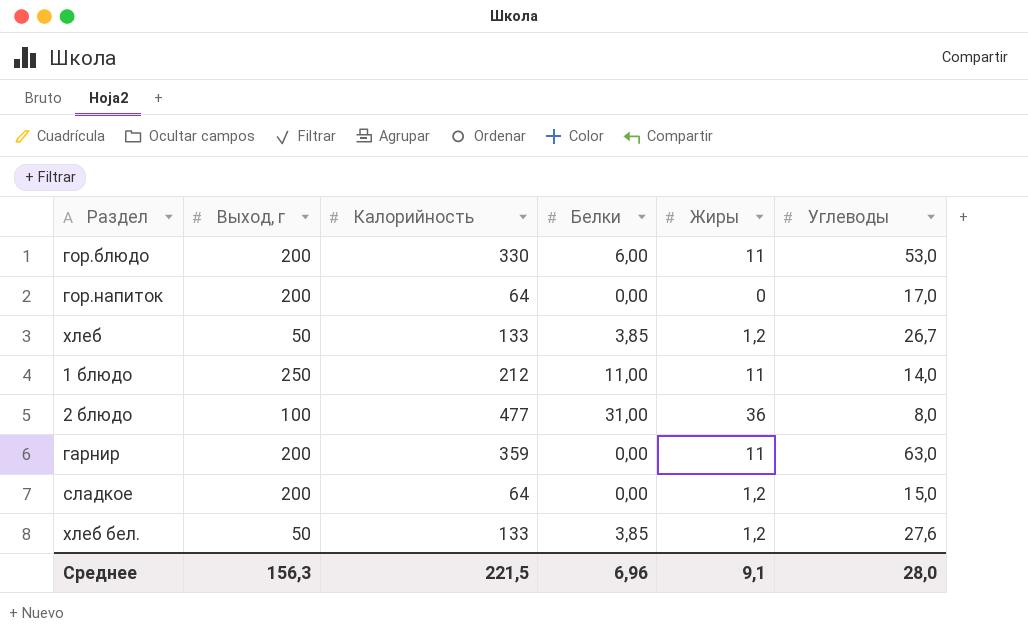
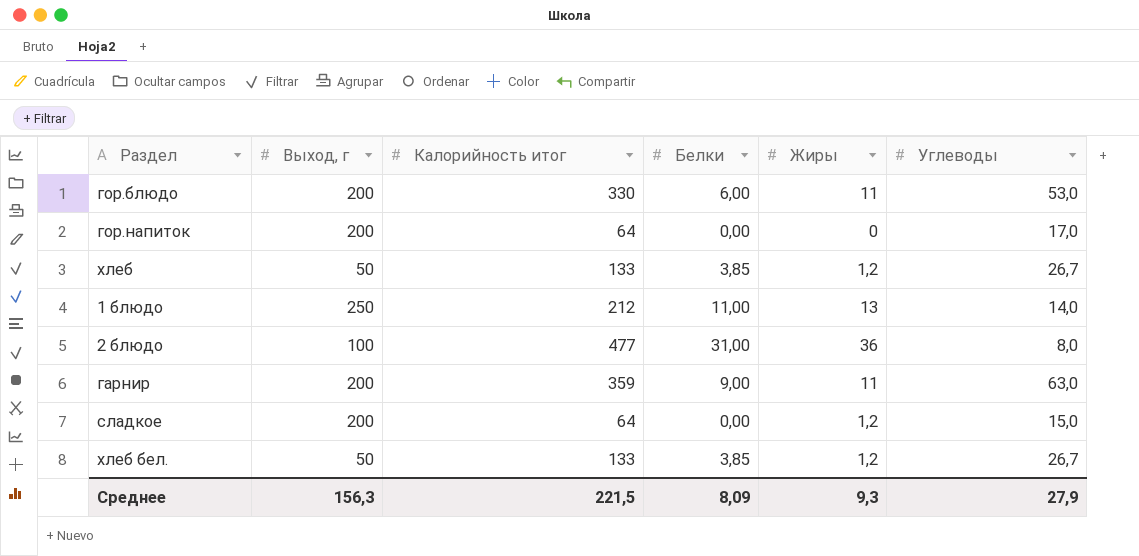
column name: Калорийность -> Калорийность итог
1 блюдо | Жиры: 11 -> 13
гарнир | Белки: 0,00 -> 9,00
хлеб бел. | Углеводы: 27,6 -> 26,7
Среднее | Белки: 6,96 -> 8,09
Среднее | Жиры: 9,1 -> 9,3
Среднее | Углеводы: 28,0 -> 27,9

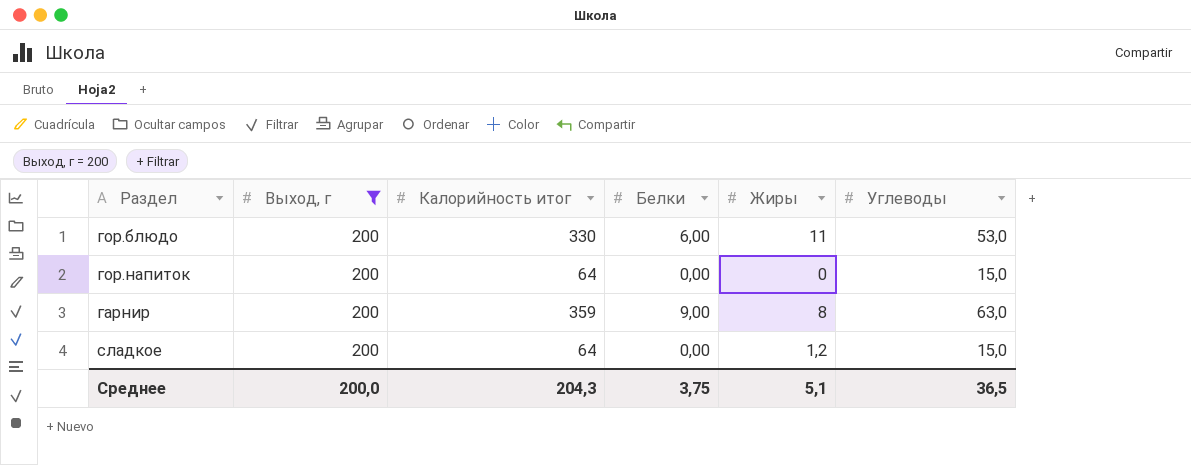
filter: none -> Выход, г = 200
гор.напиток | Углеводы: 17,0 -> 15,0
гарнир | Жиры: 11 -> 8
Среднее | Выход, г: 156,3 -> 200,0
Среднее | Калорийность итог: 221,5 -> 204,3
Среднее | Белки: 8,09 -> 3,75
Среднее | Жиры: 9,3 -> 5,1
Среднее | Углеводы: 27,9 -> 36,5

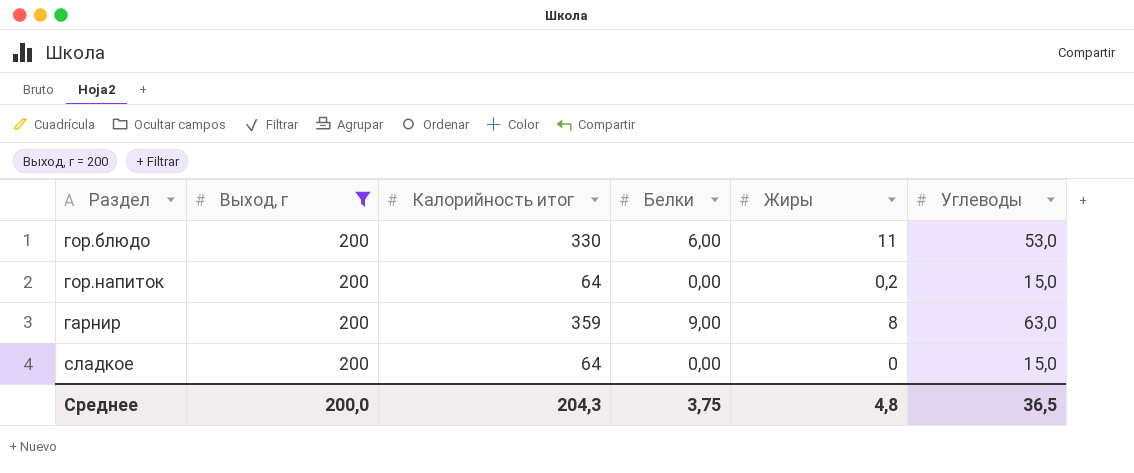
гор.напиток | Жиры: 0 -> 0,2
сладкое | Жиры: 1,2 -> 0
Среднее | Жиры: 5,1 -> 4,8

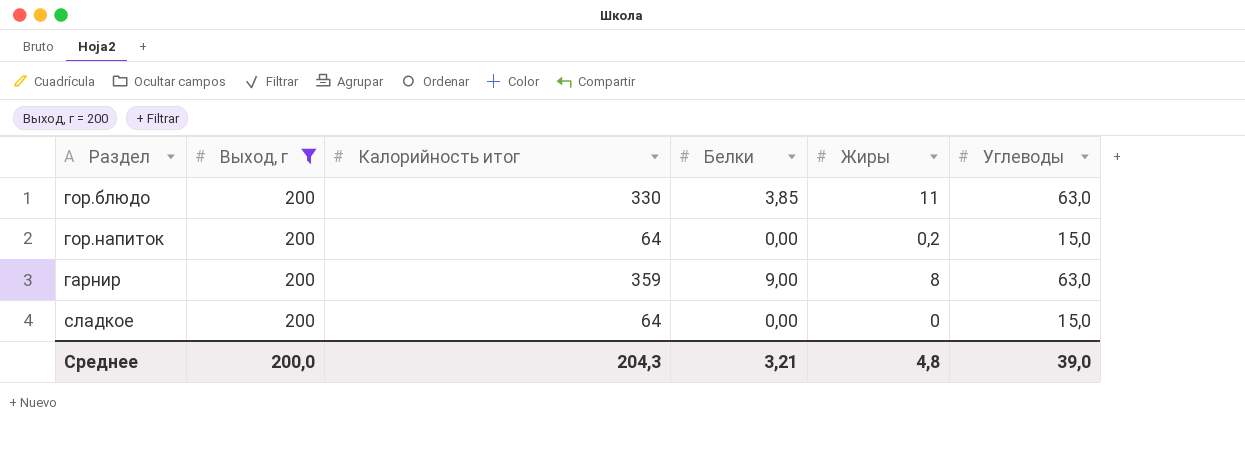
гор.блюдо | Белки: 6,00 -> 3,85
гор.блюдо | Углеводы: 53,0 -> 63,0
Среднее | Белки: 3,75 -> 3,21
Среднее | Углеводы: 36,5 -> 39,0

